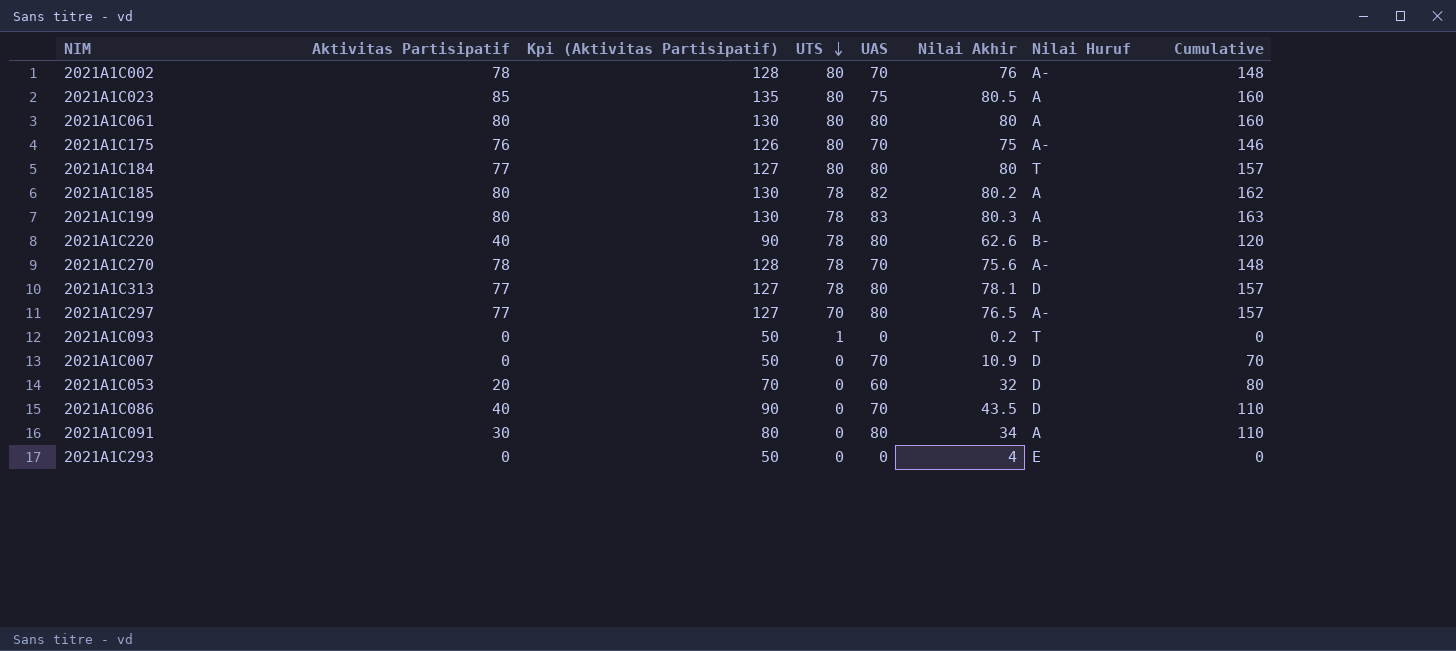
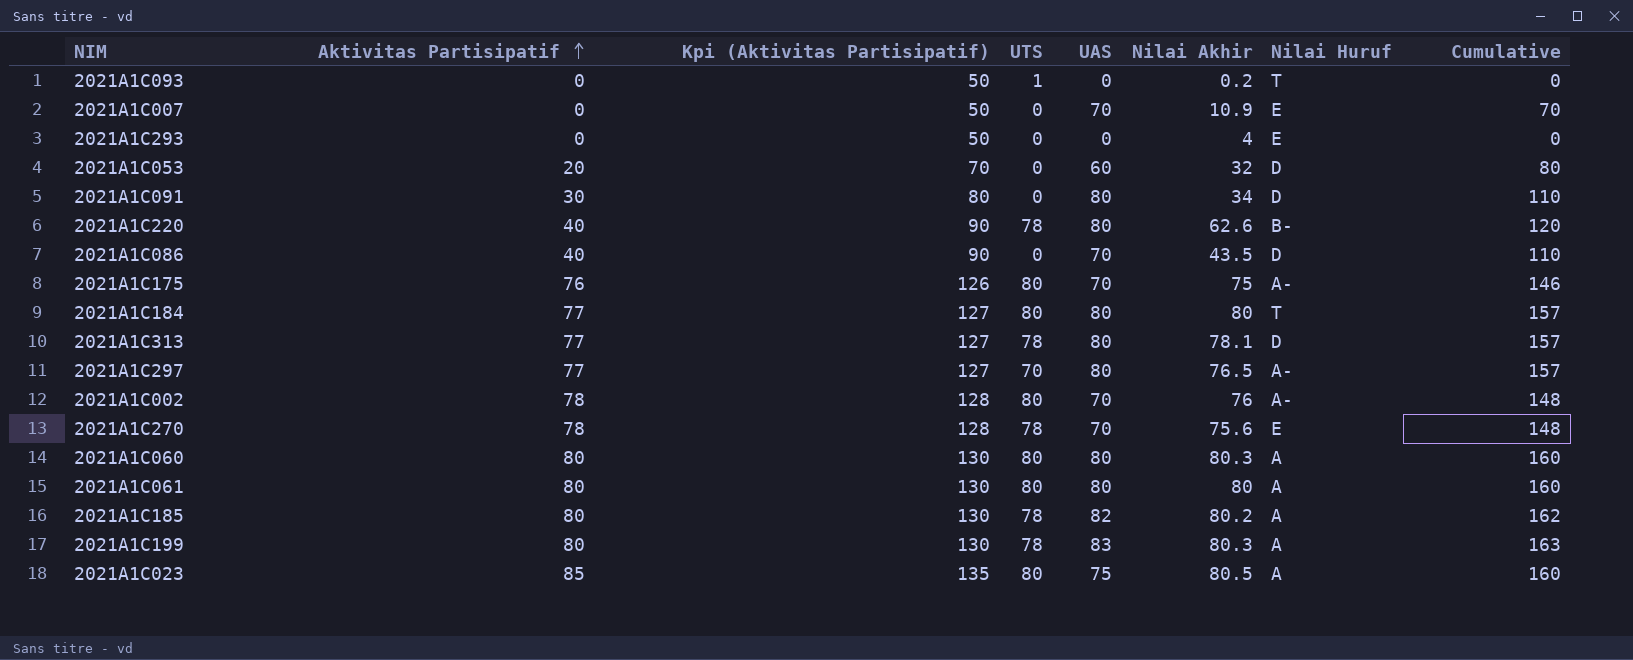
row order: UTS descending -> Aktivitas Partisipatif ascending
2021A1C007 | Nilai Huruf: D -> E
2021A1C091 | Nilai Huruf: A -> D
2021A1C270 | Nilai Huruf: A- -> E
row 2021A1C060: none -> 80 | 130 | 80 | 80 | 80.3 | A | 160

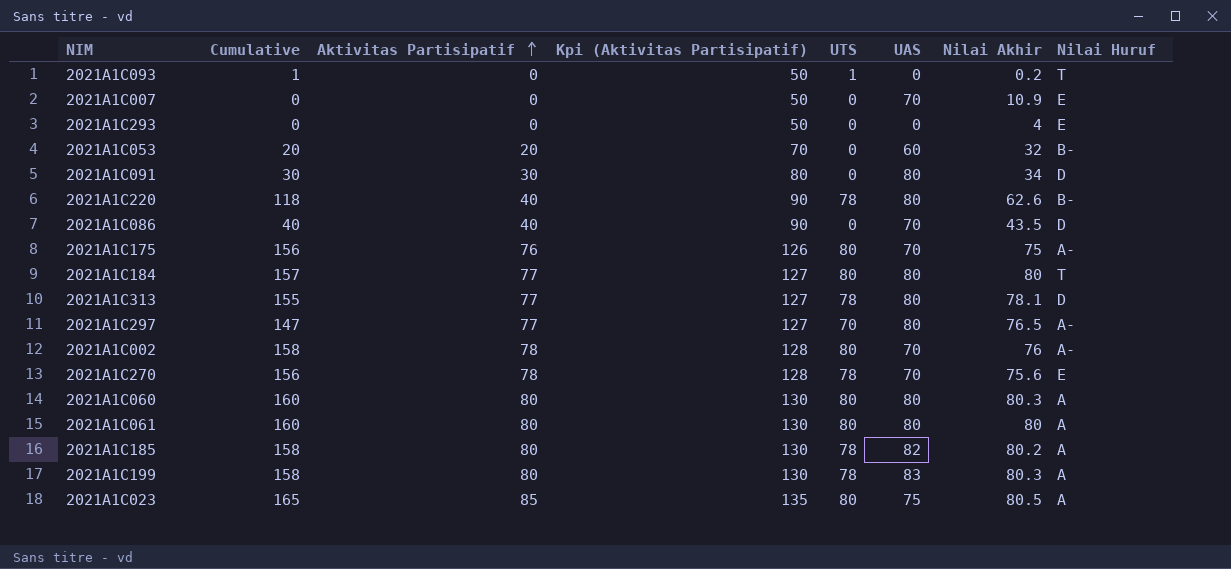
column Cumulative | formula: [Aktivitas Partisipatif] + [UAS] -> [Aktivitas Partisipatif] + [UTS]
column Cumulative | position: 8 -> 2
2021A1C053 | Nilai Huruf: D -> B-

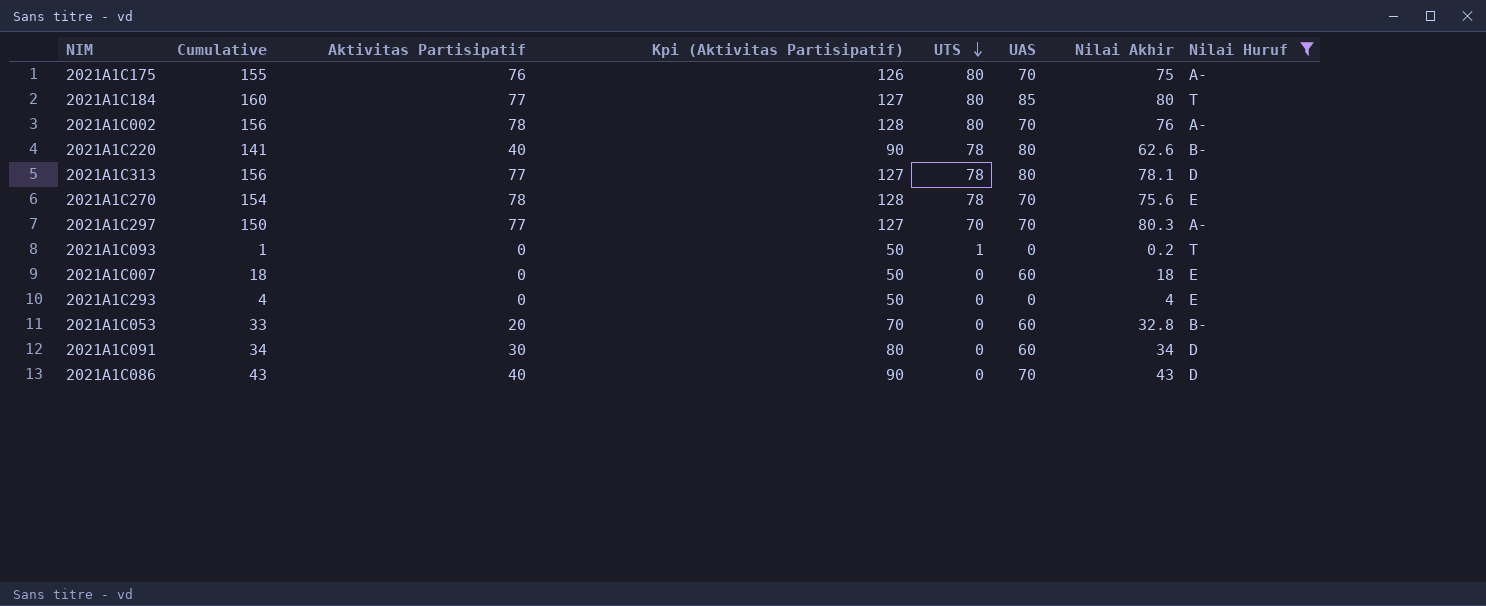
filter: none -> Nilai Huruf != A
row order: Aktivitas Partisipatif ascending -> UTS descending
column Cumulative | formula: [Aktivitas Partisipatif] + [UTS] -> [UTS] + [Nilai Akhir]
2021A1C184 | UAS: 80 -> 85
2021A1C297 | UAS: 80 -> 70
2021A1C297 | Nilai Akhir: 76.5 -> 80.3
2021A1C007 | UAS: 70 -> 60
2021A1C007 | Nilai Akhir: 10.9 -> 18
2021A1C053 | Nilai Akhir: 32 -> 32.8
2021A1C091 | UAS: 80 -> 60
2021A1C086 | Nilai Akhir: 43.5 -> 43

